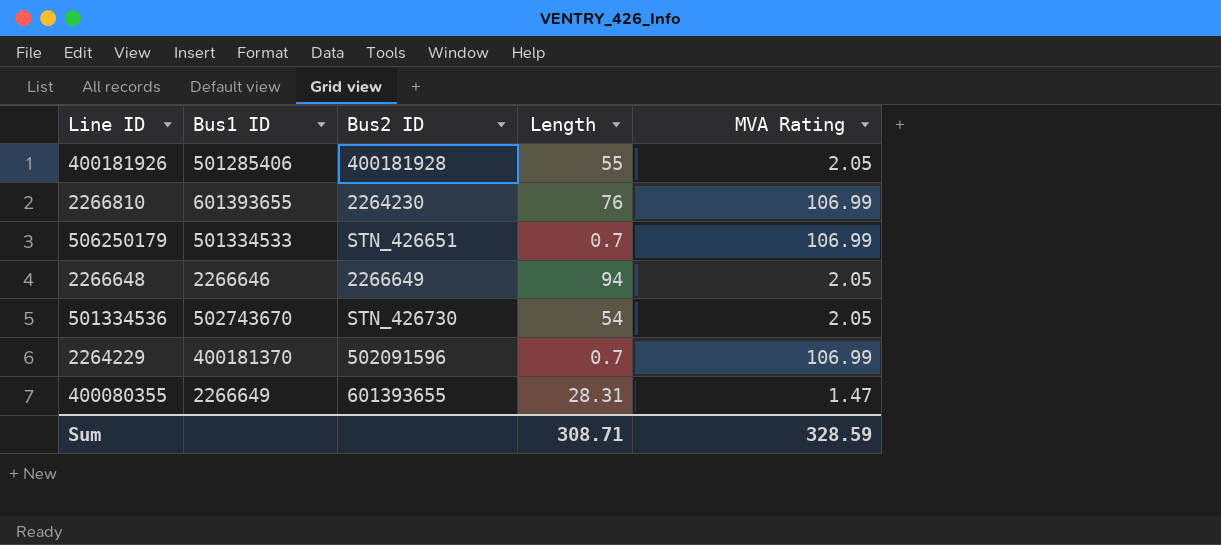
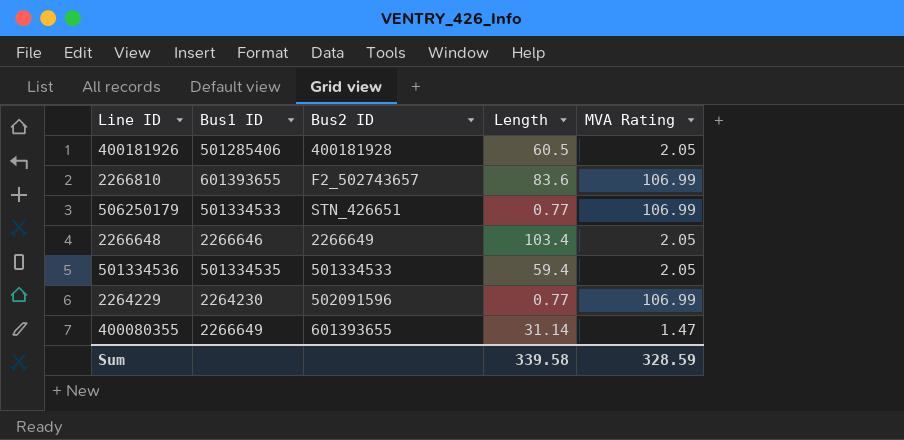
400181926 | Length: 55 -> 60.5
2266810 | Bus2 ID: 2264230 -> F2_502743657
2266810 | Length: 76 -> 83.6
506250179 | Length: 0.7 -> 0.77
2266648 | Length: 94 -> 103.4
501334536 | Bus1 ID: 502743670 -> 501334535
501334536 | Bus2 ID: STN_426730 -> 501334533
501334536 | Length: 54 -> 59.4
2264229 | Bus1 ID: 400181370 -> 2264230
2264229 | Length: 0.7 -> 0.77
400080355 | Length: 28.31 -> 31.14
Sum | Length: 308.71 -> 339.58

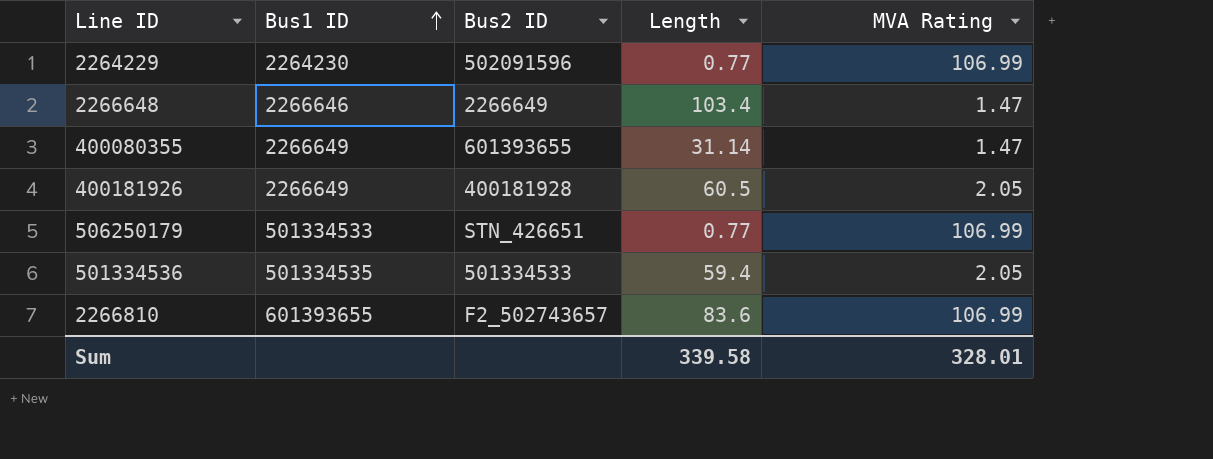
row order: none -> Bus1 ID ascending
2266648 | MVA Rating: 2.05 -> 1.47
400181926 | Bus1 ID: 501285406 -> 2266649
Sum | MVA Rating: 328.59 -> 328.01

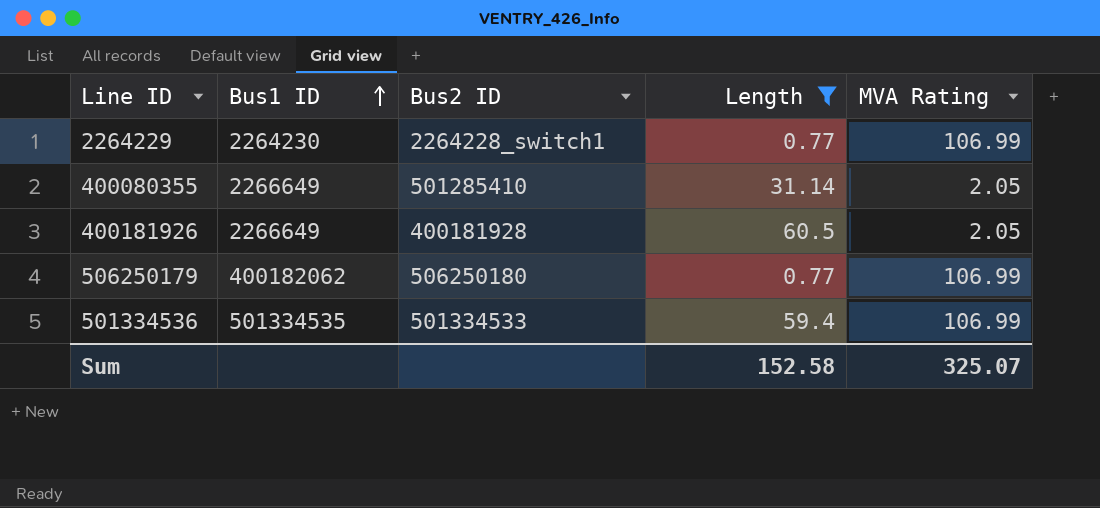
filter: none -> Length <= 60.5
2264229 | Bus2 ID: 502091596 -> 2264228_switch1
400080355 | Bus2 ID: 601393655 -> 501285410
400080355 | MVA Rating: 1.47 -> 2.05
506250179 | Bus1 ID: 501334533 -> 400182062
506250179 | Bus2 ID: STN_426651 -> 506250180
501334536 | MVA Rating: 2.05 -> 106.99
Sum | Length: 339.58 -> 152.58
Sum | MVA Rating: 328.01 -> 325.07

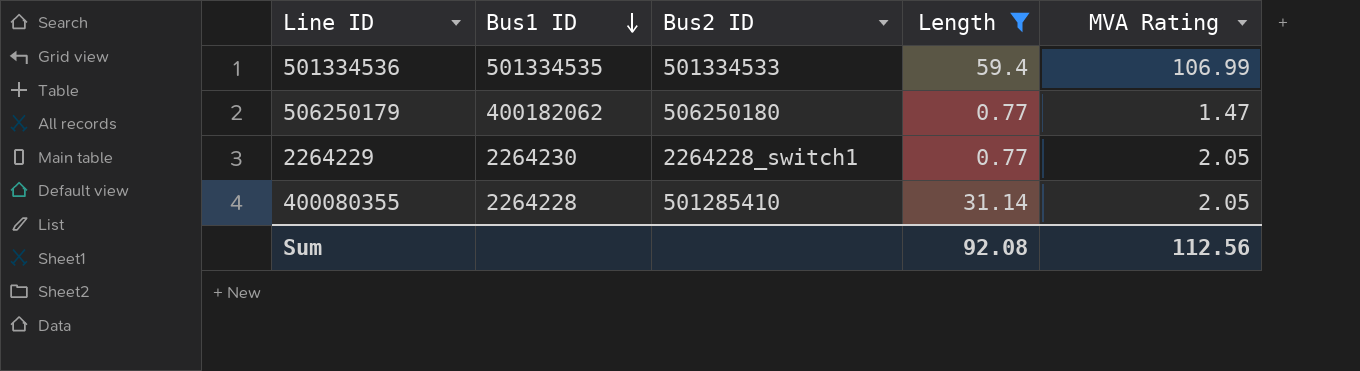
row order: Bus1 ID ascending -> Bus1 ID descending
row 400181926: 2266649 | 400181928 | 60.5 | 2.05 -> none
506250179 | MVA Rating: 106.99 -> 1.47
2264229 | MVA Rating: 106.99 -> 2.05
400080355 | Bus1 ID: 2266649 -> 2264228
Sum | Length: 152.58 -> 92.08
Sum | MVA Rating: 325.07 -> 112.56

